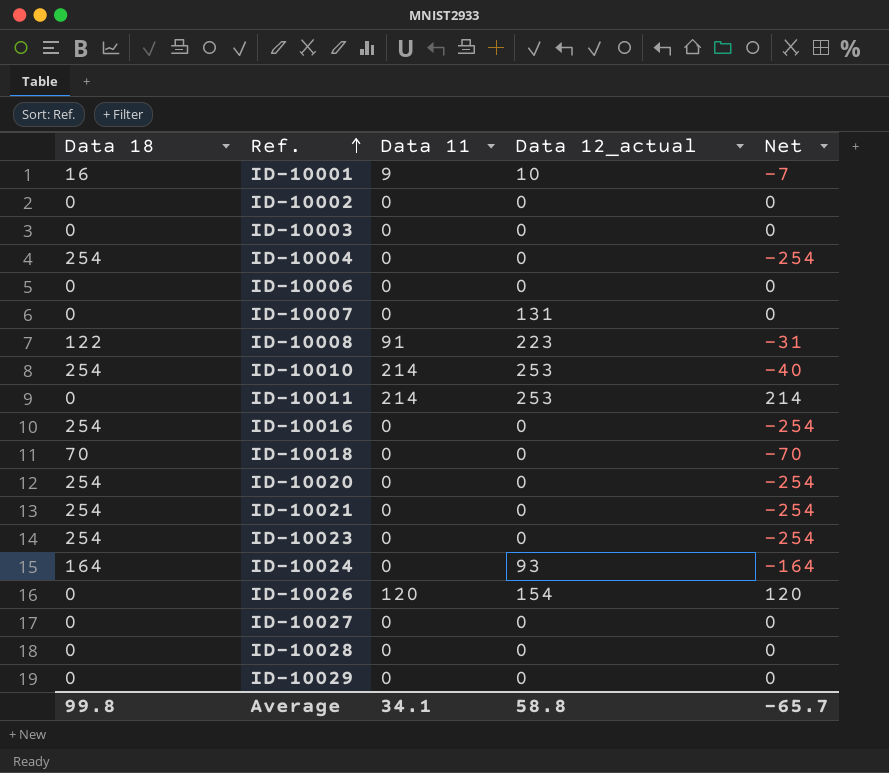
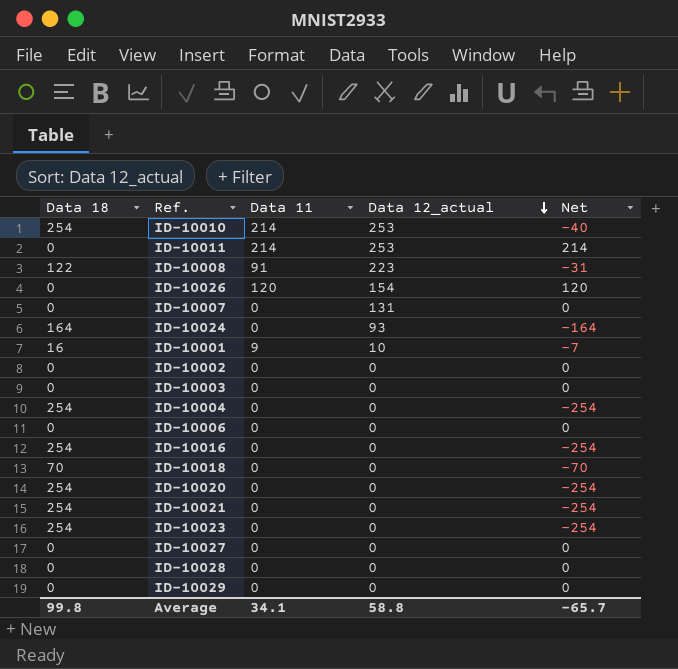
row order: Ref. ascending -> Data 12_actual descending

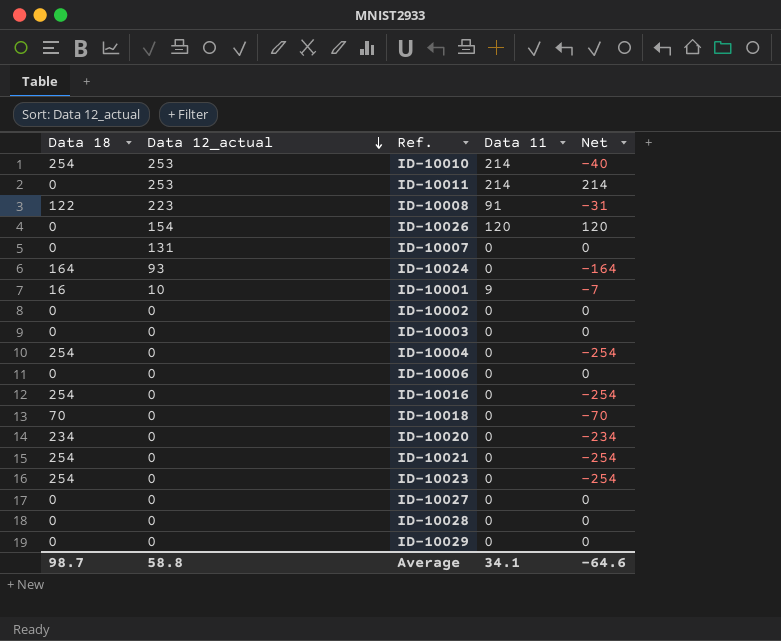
column Data 12_actual | position: 4 -> 2
ID-10020 | Data 18: 254 -> 234
ID-10020 | Net: -254 -> -234
Average | Data 18: 99.8 -> 98.7
Average | Net: -65.7 -> -64.6

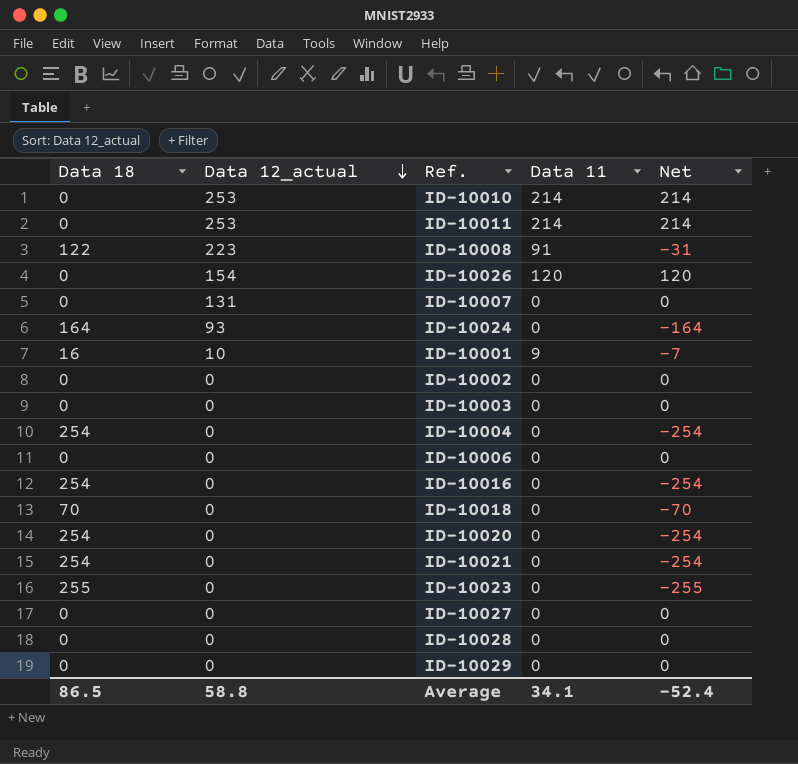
ID-10010 | Data 18: 254 -> 0
ID-10010 | Net: -40 -> 214
ID-10020 | Data 18: 234 -> 254
ID-10020 | Net: -234 -> -254
ID-10023 | Data 18: 254 -> 255
ID-10023 | Net: -254 -> -255
Average | Data 18: 98.7 -> 86.5
Average | Net: -64.6 -> -52.4

